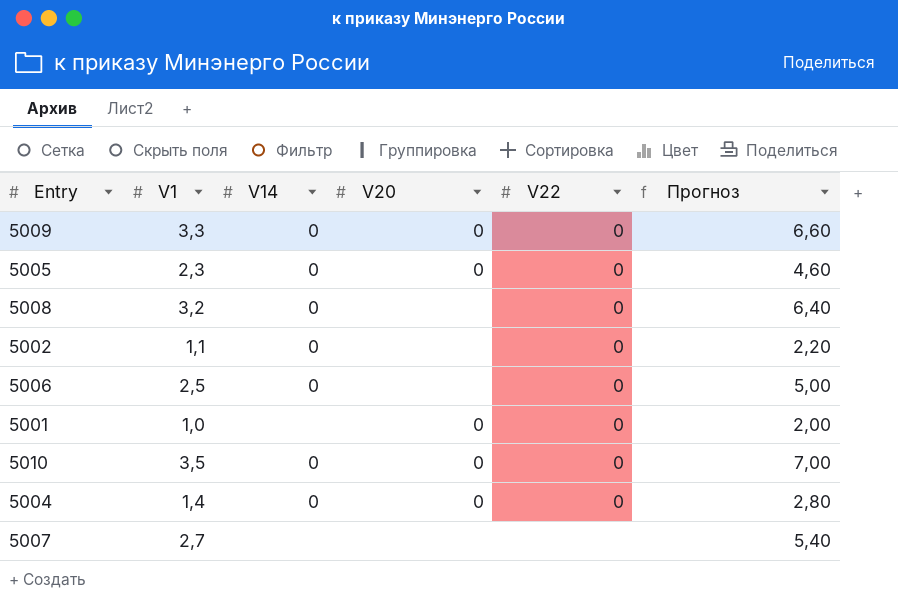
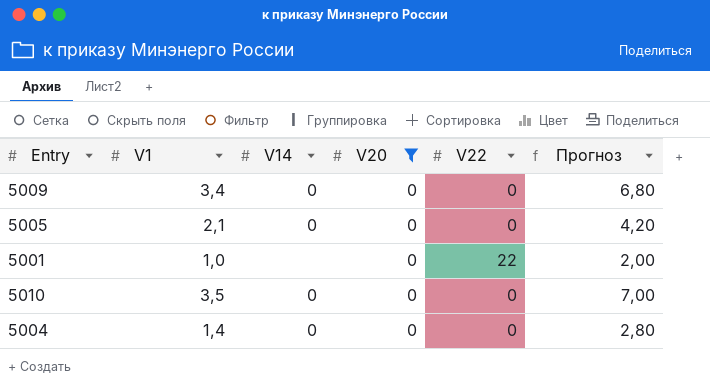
filter: none -> V20 = 0
5009 | V1: 3,3 -> 3,4
5009 | Прогноз: 6,60 -> 6,80
5005 | V1: 2,3 -> 2,1
5005 | Прогноз: 4,60 -> 4,20
5001 | V22: 0 -> 22

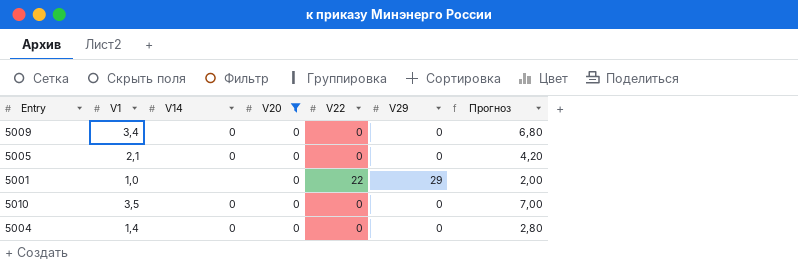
column V29 | position: none -> 6

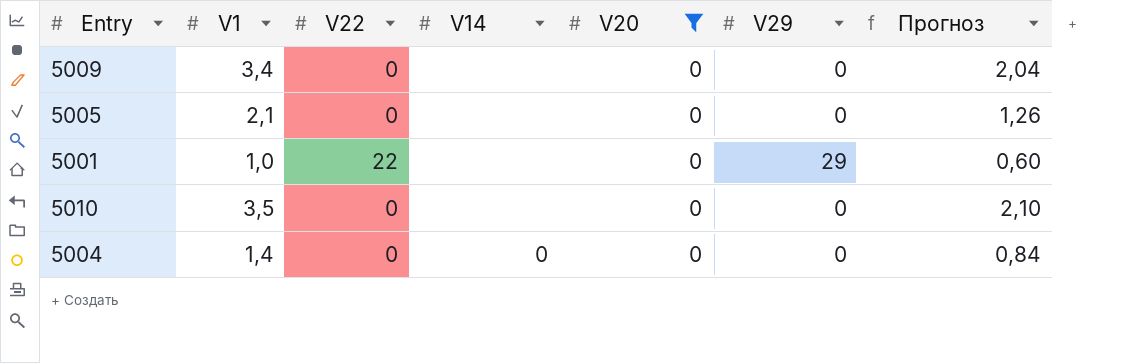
column V22 | position: 5 -> 3
column Прогноз | formula: [V1] * 2 -> [V1] * 0,6
5009 | V14: 0 -> none
5005 | V14: 0 -> none
5010 | V14: 0 -> none

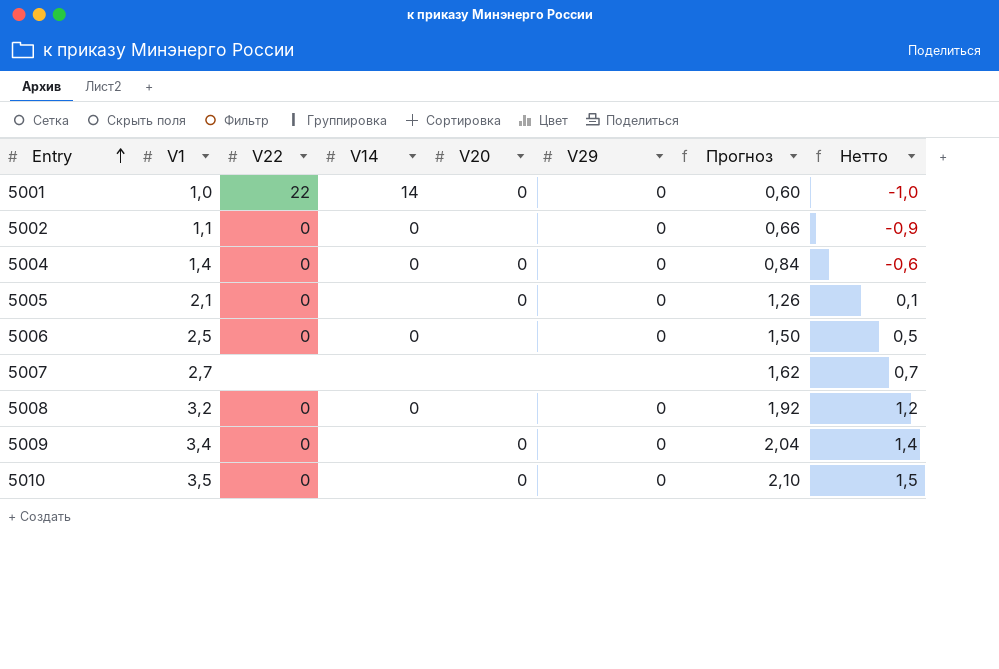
filter: V20 = 0 -> none
row order: none -> Entry ascending
column Нетто | formula: none -> [V1] - 2
5001 | V14: none -> 14
5001 | V29: 29 -> 0

